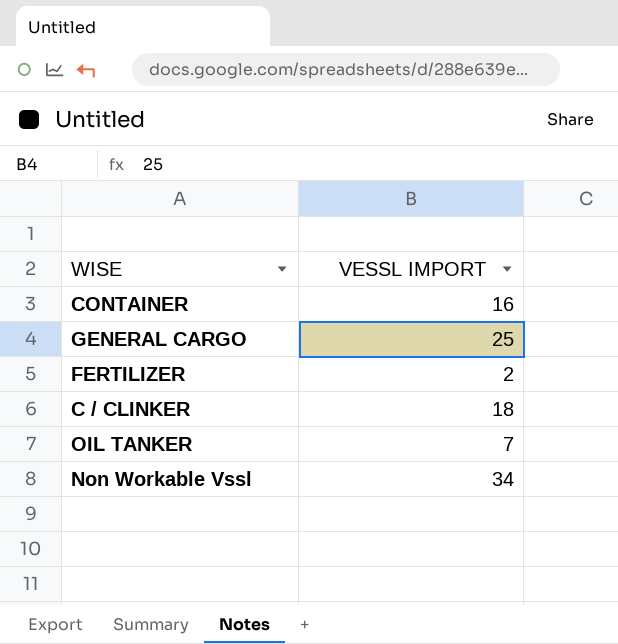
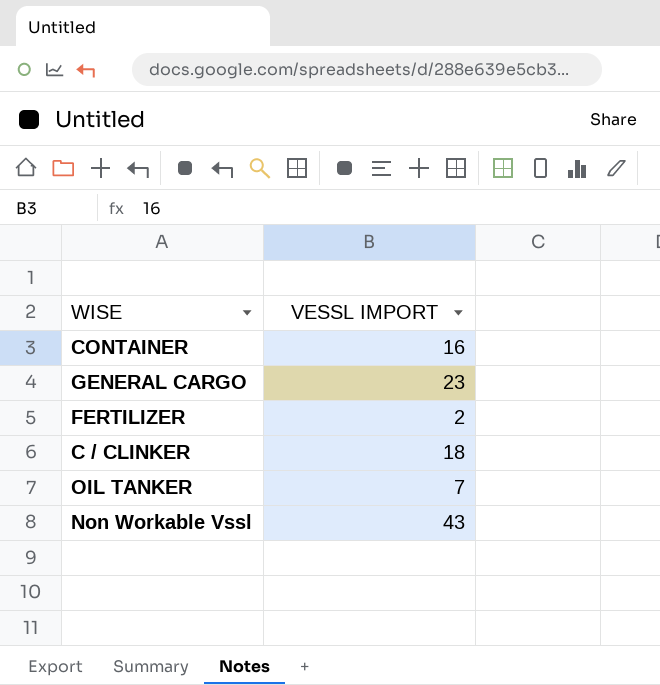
GENERAL CARGO | VESSL IMPORT: 25 -> 23
Non Workable Vssl | VESSL IMPORT: 34 -> 43

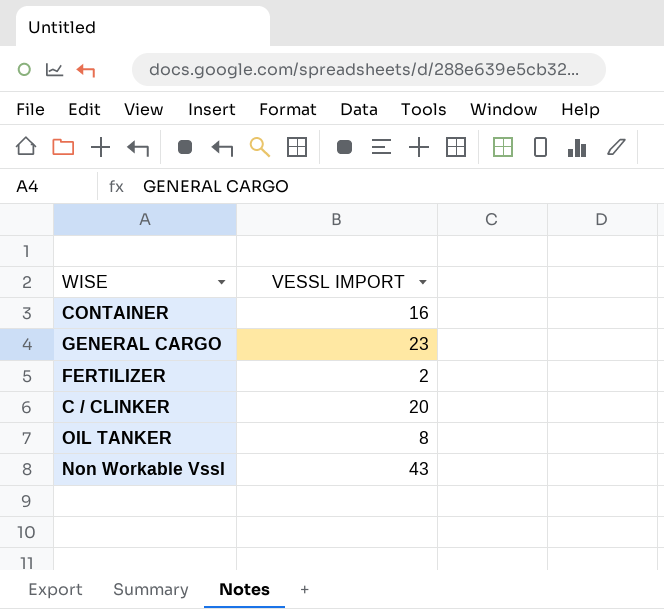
C / CLINKER | VESSL IMPORT: 18 -> 20
OIL TANKER | VESSL IMPORT: 7 -> 8

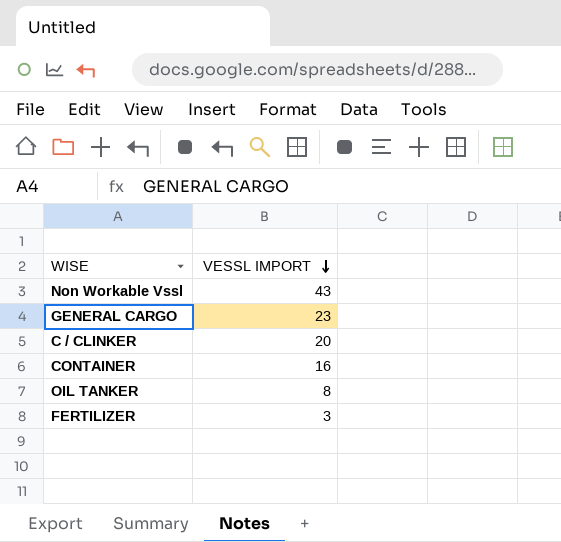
row order: none -> VESSL IMPORT descending
FERTILIZER | VESSL IMPORT: 2 -> 3

